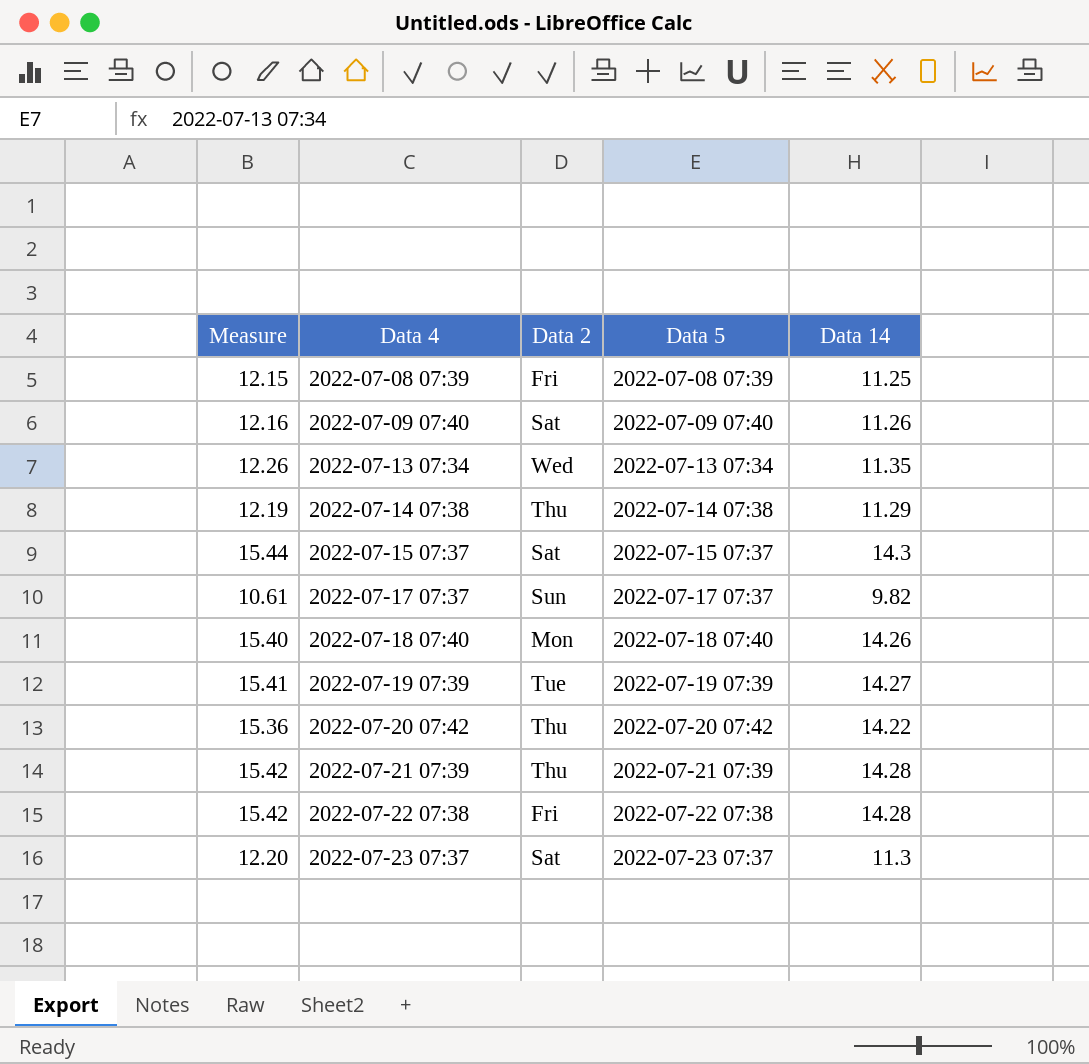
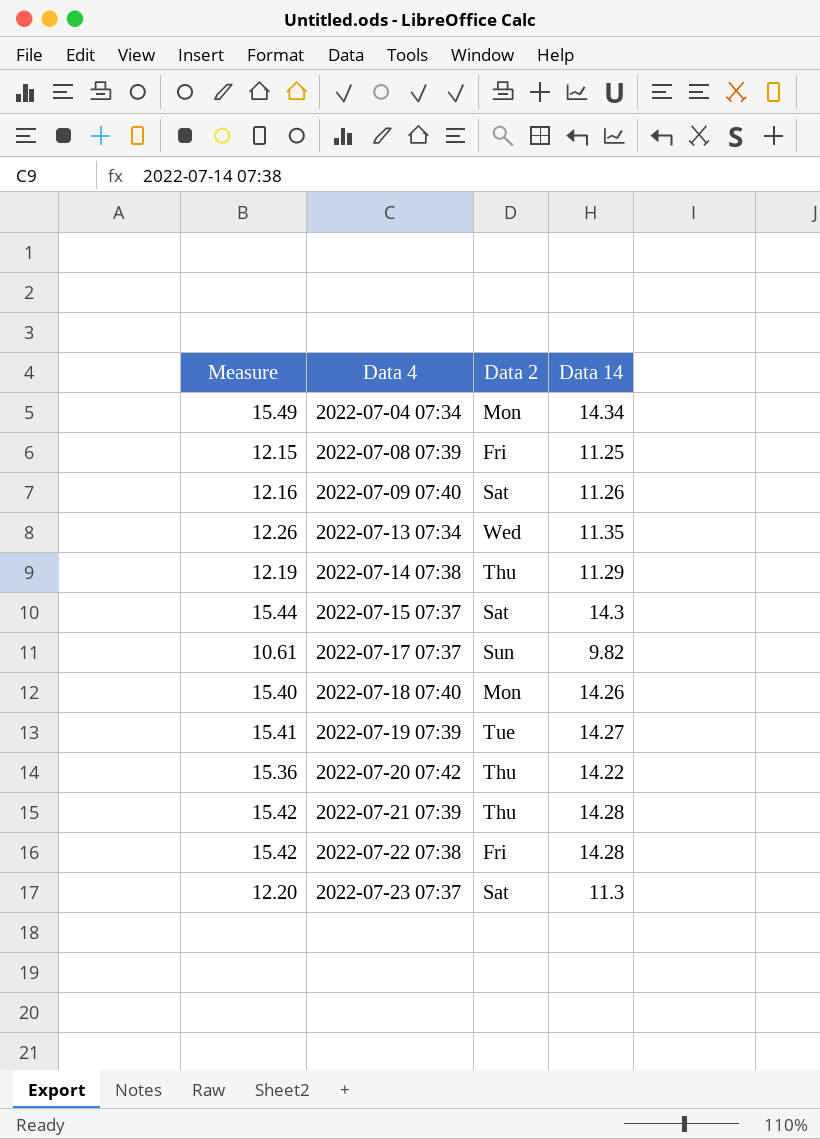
column Data 5 | position: 4 -> none
row 2022-07-04 07:34: none -> 15.49 | Mon | 14.34

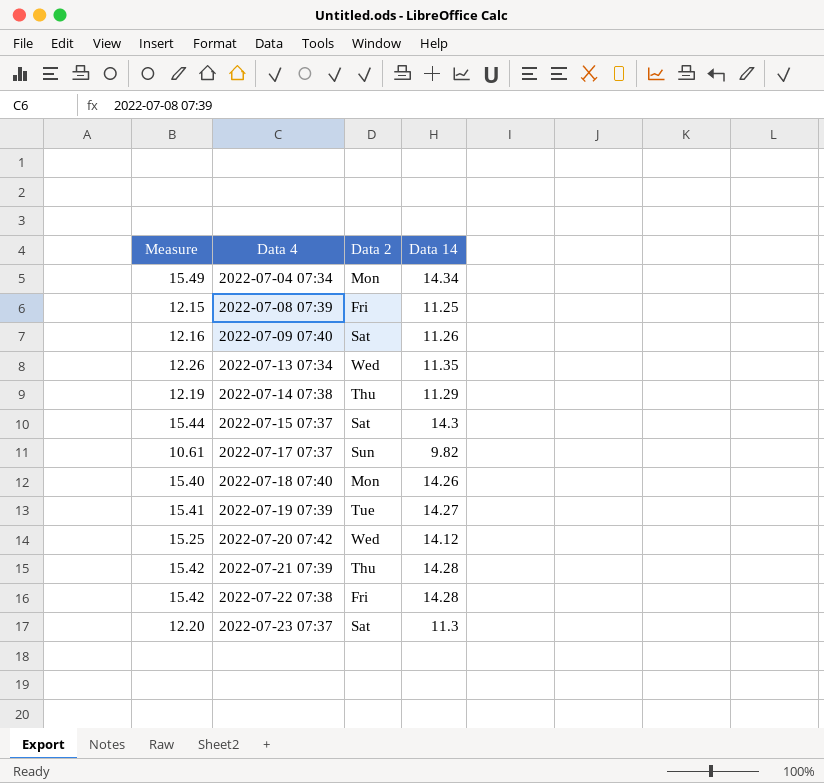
2022-07-20 07:42 | Measure: 15.36 -> 15.25
2022-07-20 07:42 | Data 2: Thu -> Wed
2022-07-20 07:42 | Data 14: 14.22 -> 14.12

